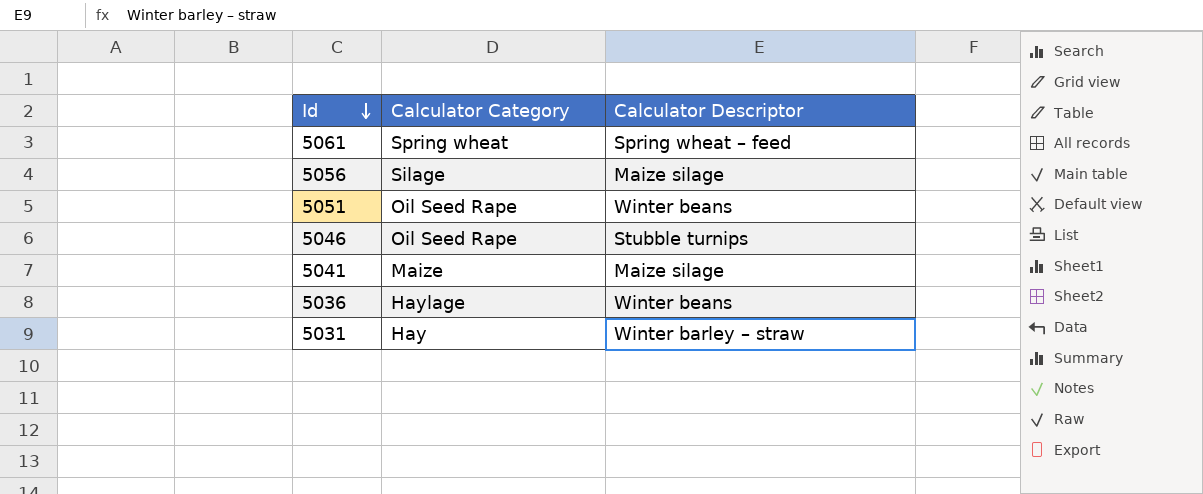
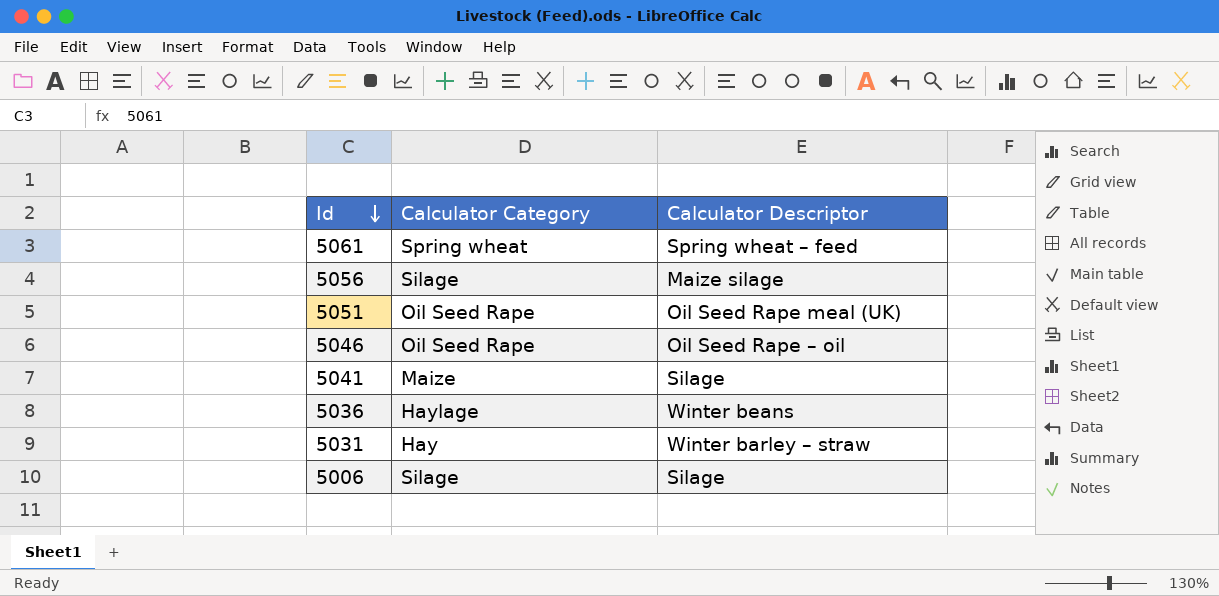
5051 | Calculator Descriptor: Winter beans -> Oil Seed Rape meal (UK)
5046 | Calculator Descriptor: Stubble turnips -> Oil Seed Rape – oil
5041 | Calculator Descriptor: Maize silage -> Silage
row 5006: none -> Silage | Silage

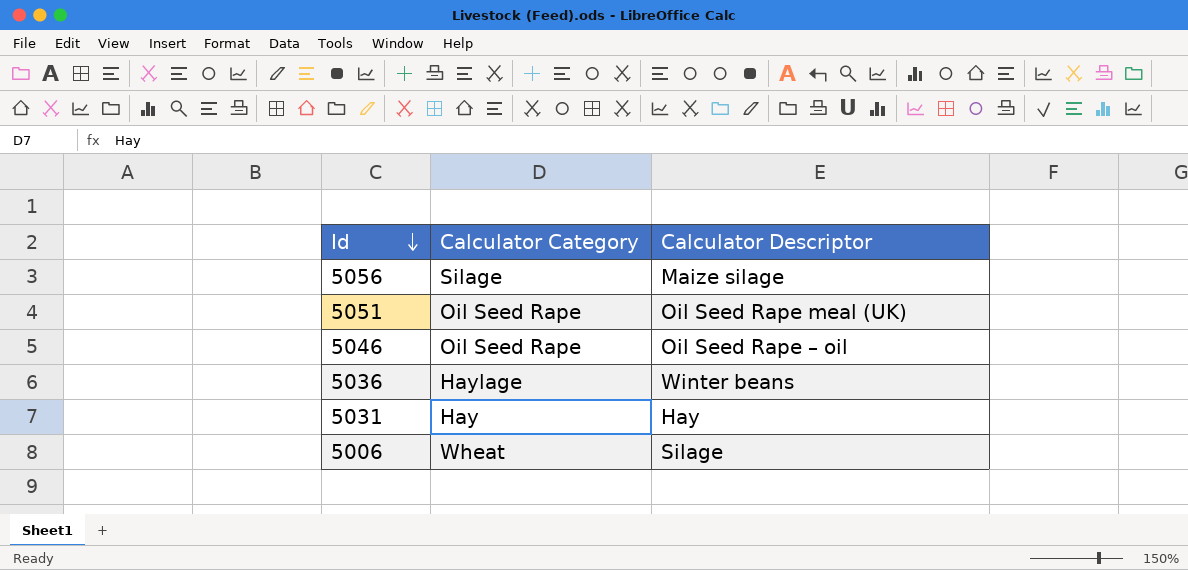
row 5061: Spring wheat | Spring wheat – feed -> none
row 5041: Maize | Silage -> none
5031 | Calculator Descriptor: Winter barley – straw -> Hay
5006 | Calculator Category: Silage -> Wheat

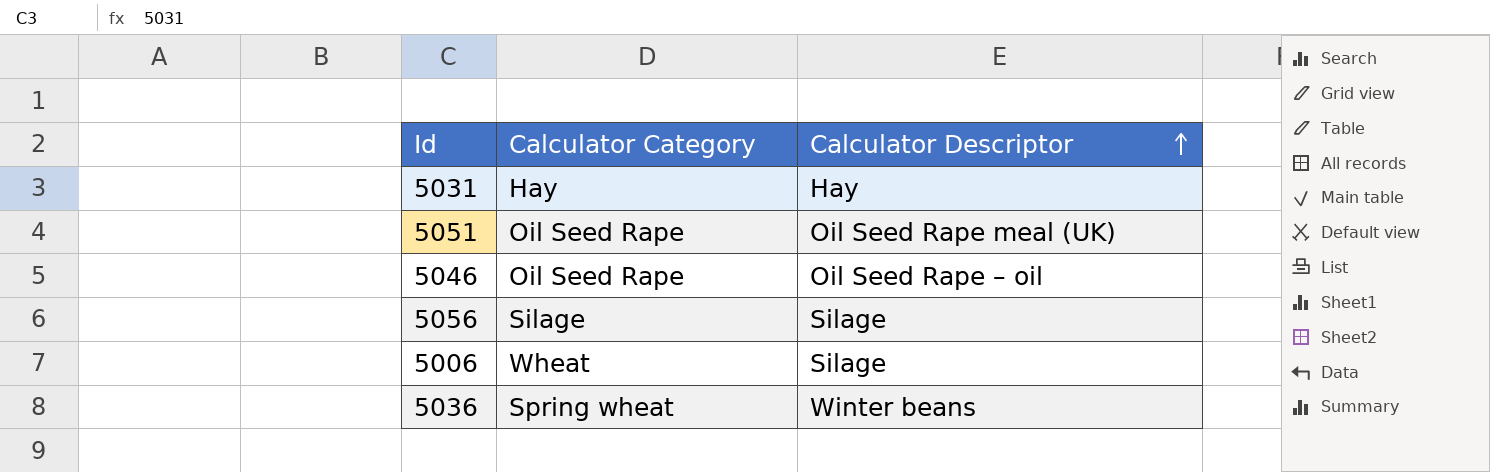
row order: Id descending -> Calculator Descriptor ascending
5056 | Calculator Descriptor: Maize silage -> Silage
5036 | Calculator Category: Haylage -> Spring wheat

